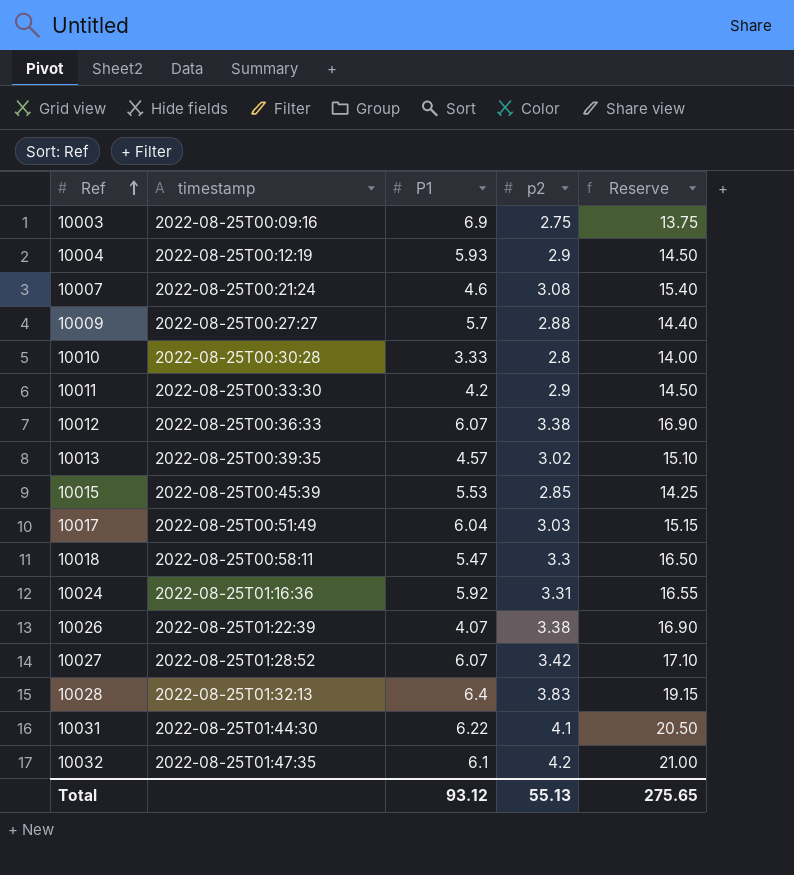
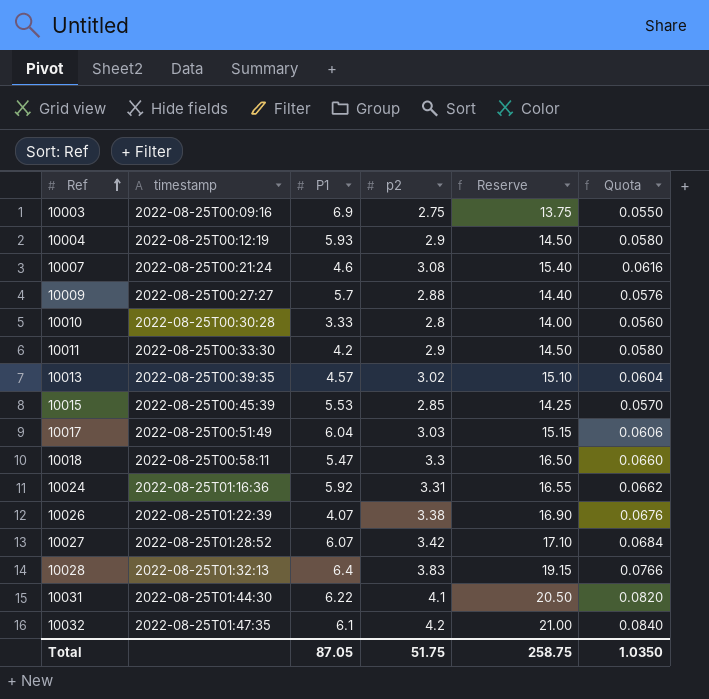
column Quota | formula: none -> [p2] * 0.02
row 10012: 2022-08-25T00:36:33 | 6.07 | 3.38 | 16.90 -> none
Total | P1: 93.12 -> 87.05
Total | p2: 55.13 -> 51.75
Total | Reserve: 275.65 -> 258.75

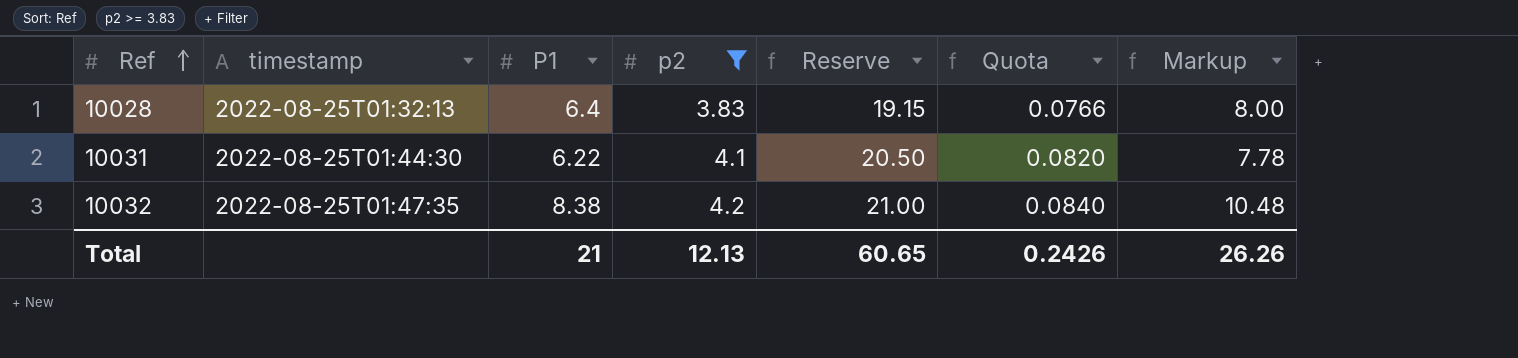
filter: none -> p2 >= 3.83
column Markup | formula: none -> [P1] * 1.25
10032 | P1: 6.1 -> 8.38
Total | P1: 87.05 -> 21
Total | p2: 51.75 -> 12.13
Total | Reserve: 258.75 -> 60.65
Total | Quota: 1.0350 -> 0.2426

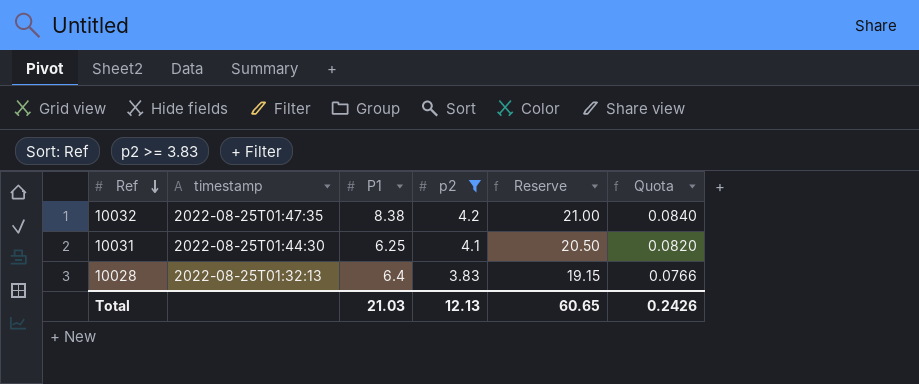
row order: Ref ascending -> Ref descending
column Markup | formula: [P1] * 1.25 -> none
10031 | P1: 6.22 -> 6.25
Total | P1: 21 -> 21.03

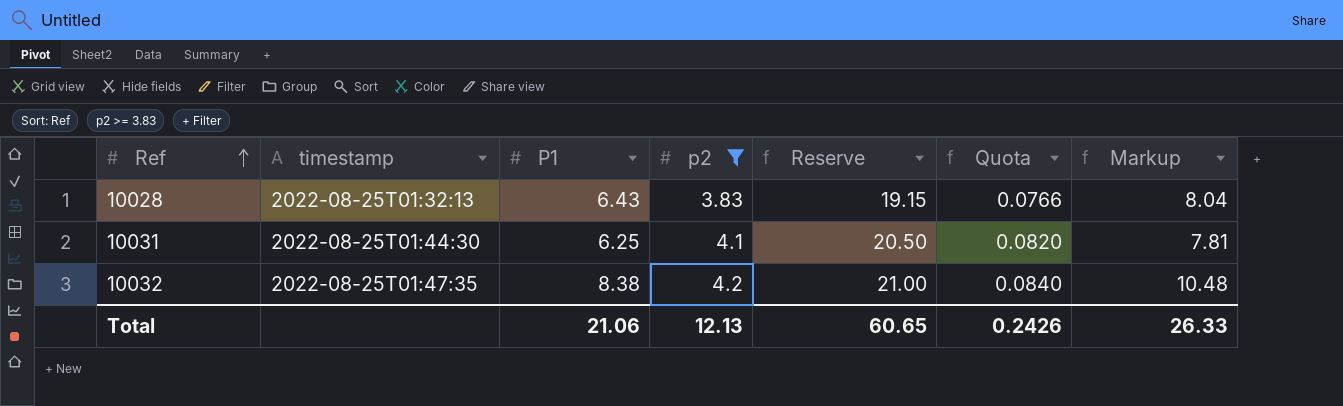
row order: Ref descending -> Ref ascending
column Markup | formula: none -> [P1] * 1.25
10028 | P1: 6.4 -> 6.43
Total | P1: 21.03 -> 21.06

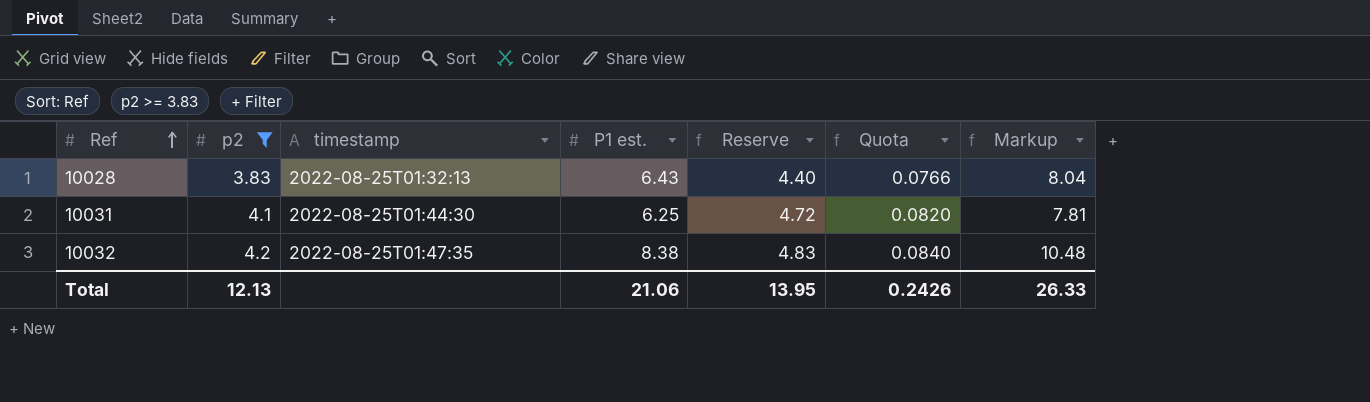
column p2 | position: 4 -> 2
column name: P1 -> P1 est.
column Reserve | formula: [p2] * 5 -> [p2] * 1.15
Total | Reserve: 60.65 -> 13.95

